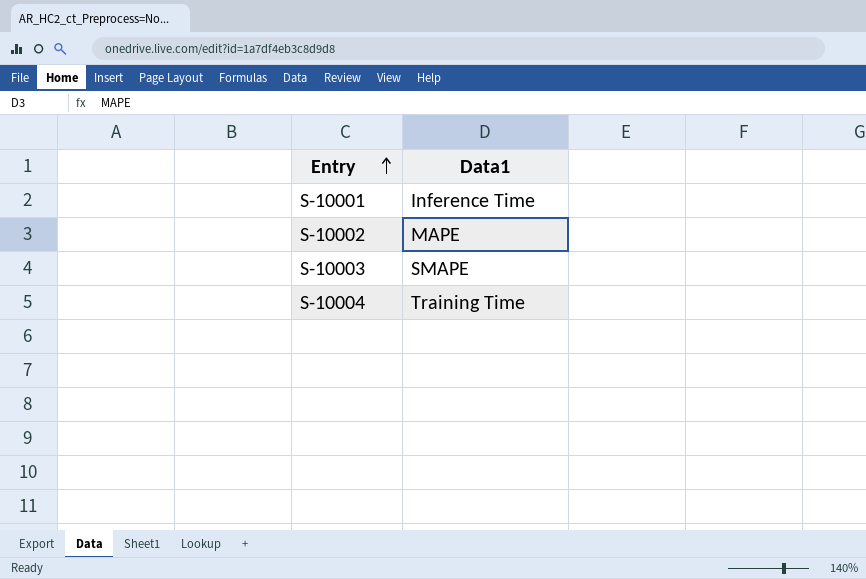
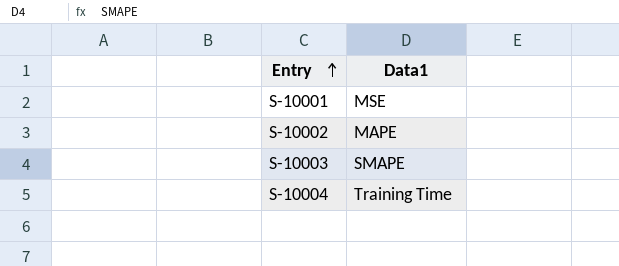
S-10001 | Data1: Inference Time -> MSE

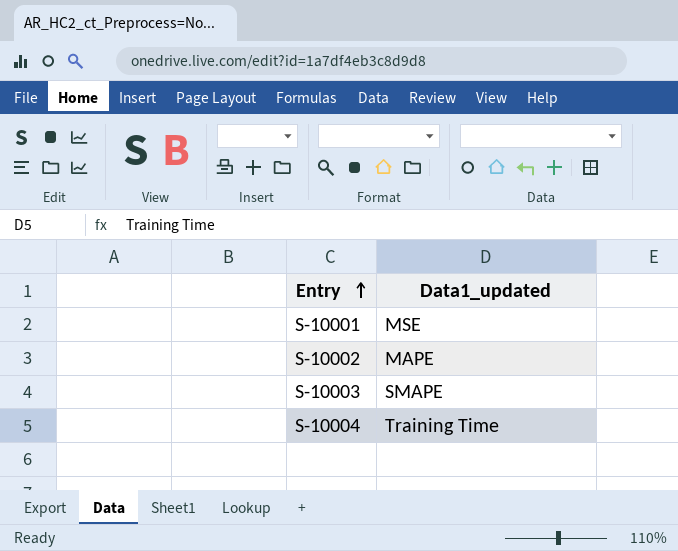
column name: Data1 -> Data1_updated

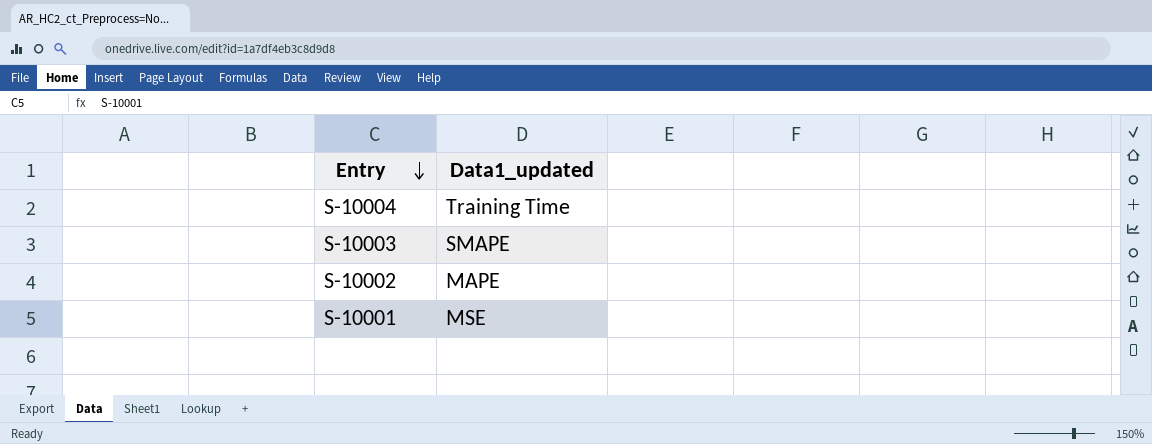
row order: Entry ascending -> Entry descending

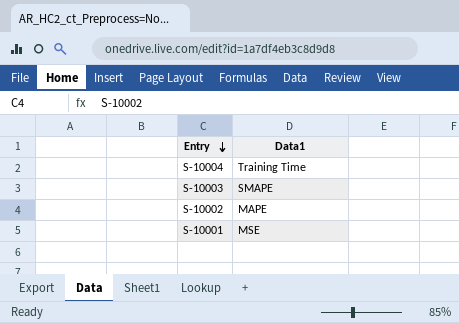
column name: Data1_updated -> Data1

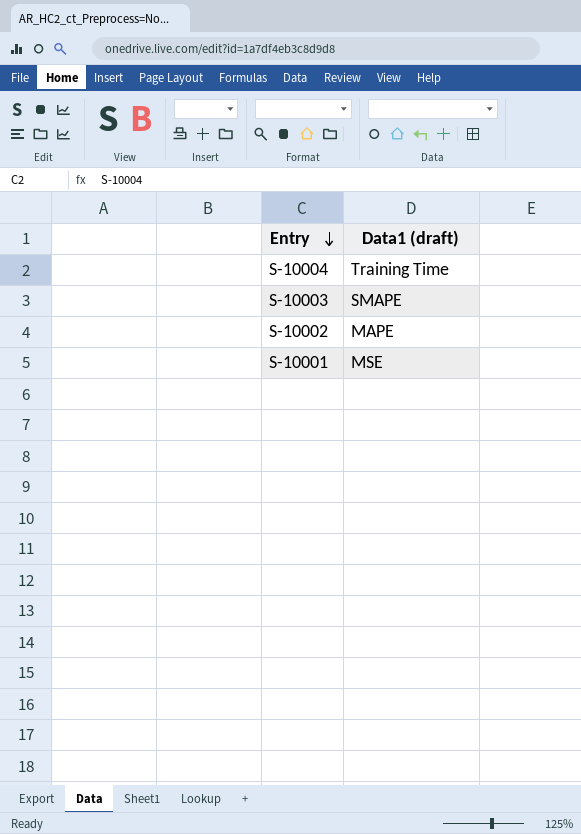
column name: Data1 -> Data1 (draft)

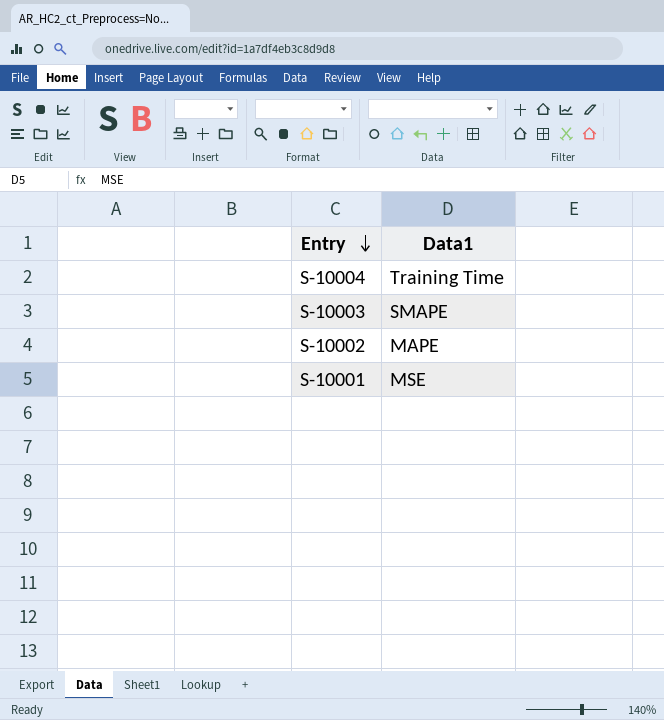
column name: Data1 (draft) -> Data1

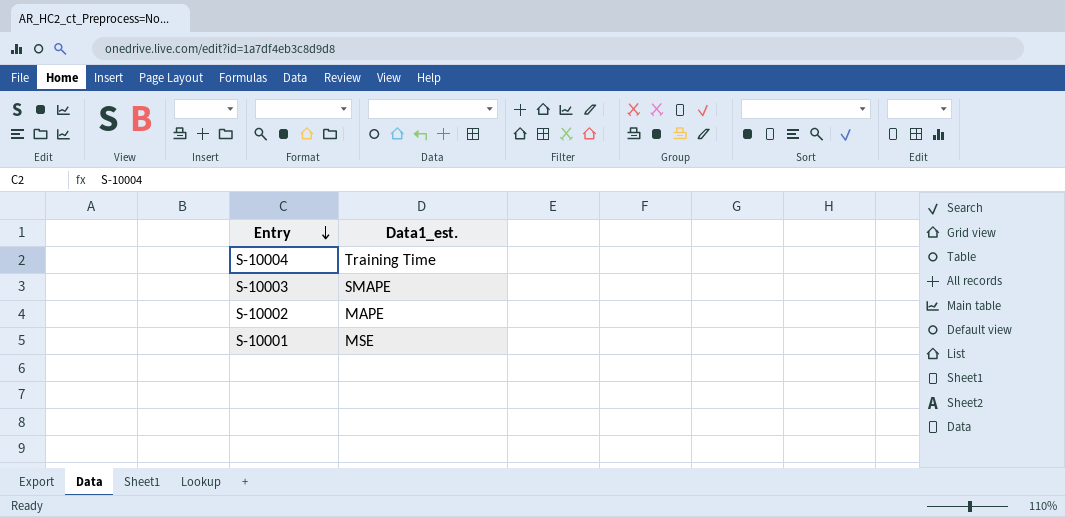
column name: Data1 -> Data1_est.

